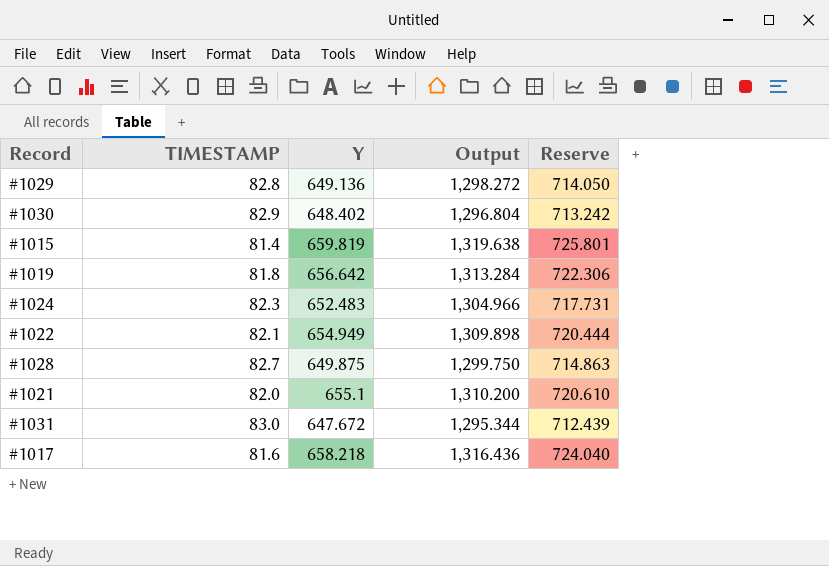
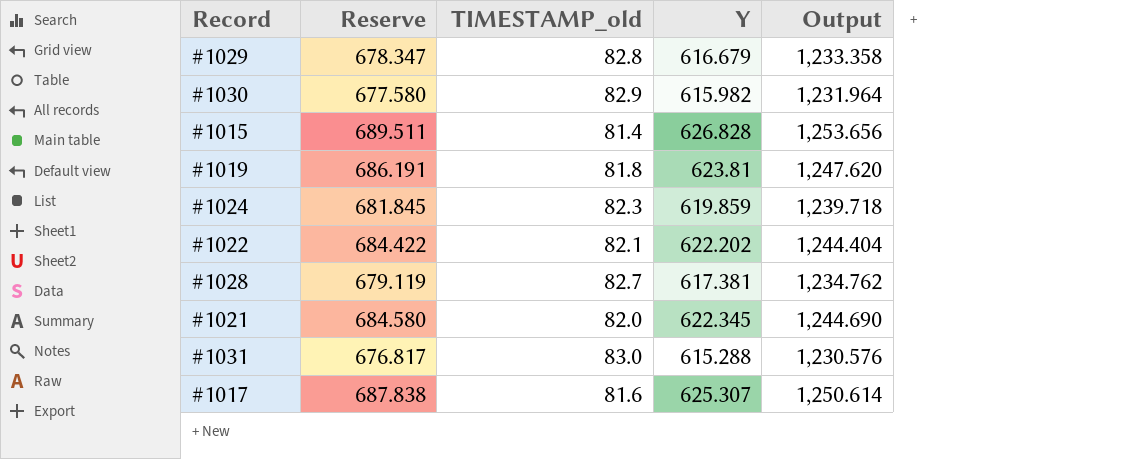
column Reserve | position: 5 -> 2
column name: TIMESTAMP -> TIMESTAMP_old
#1029 | Reserve: 714.050 -> 678.347
#1029 | Y: 649.136 -> 616.679
#1029 | Output: 1,298.272 -> 1,233.358
#1030 | Reserve: 713.242 -> 677.580
#1030 | Y: 648.402 -> 615.982
#1030 | Output: 1,296.804 -> 1,231.964
#1015 | Reserve: 725.801 -> 689.511
#1015 | Y: 659.819 -> 626.828
#1015 | Output: 1,319.638 -> 1,253.656
#1019 | Reserve: 722.306 -> 686.191
#1019 | Y: 656.642 -> 623.81
#1019 | Output: 1,313.284 -> 1,247.620
#1024 | Reserve: 717.731 -> 681.845
#1024 | Y: 652.483 -> 619.859
#1024 | Output: 1,304.966 -> 1,239.718
#1022 | Reserve: 720.444 -> 684.422
#1022 | Y: 654.949 -> 622.202
#1022 | Output: 1,309.898 -> 1,244.404
#1028 | Reserve: 714.863 -> 679.119
#1028 | Y: 649.875 -> 617.381
#1028 | Output: 1,299.750 -> 1,234.762
#1021 | Reserve: 720.610 -> 684.580
#1021 | Y: 655.1 -> 622.345
#1021 | Output: 1,310.200 -> 1,244.690
#1031 | Reserve: 712.439 -> 676.817
#1031 | Y: 647.672 -> 615.288
#1031 | Output: 1,295.344 -> 1,230.576
#1017 | Reserve: 724.040 -> 687.838
#1017 | Y: 658.218 -> 625.307
#1017 | Output: 1,316.436 -> 1,250.614

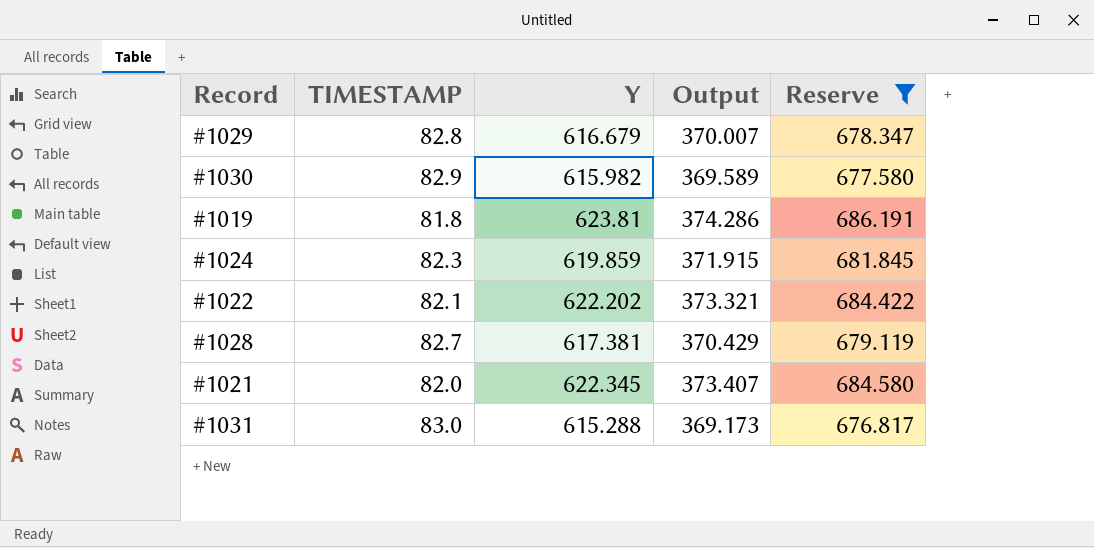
filter: none -> Reserve <= 686.191
column name: TIMESTAMP_old -> TIMESTAMP
column Output | formula: [Y] * 2 -> [Y] * 0.6
column Reserve | position: 2 -> 5

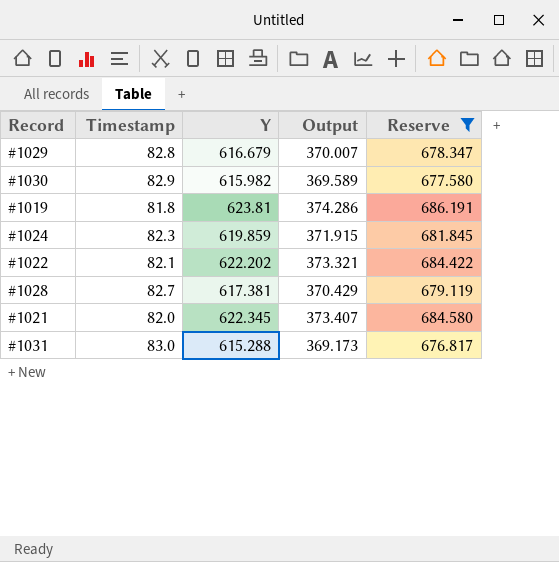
column name: TIMESTAMP -> Timestamp

